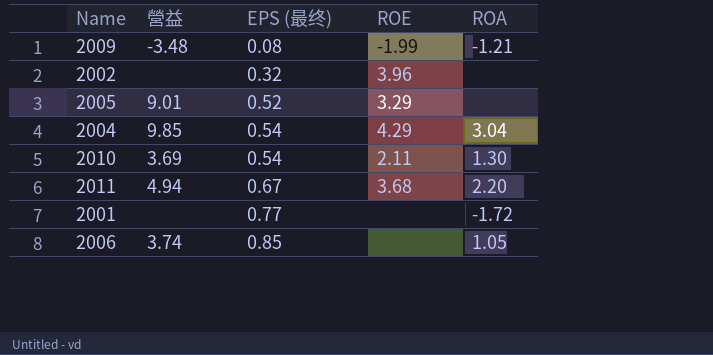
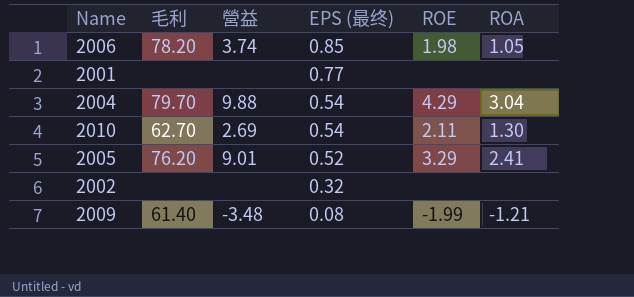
row order: EPS (最终) ascending -> EPS (最终) descending
column 毛利 | position: none -> 2
row 2011: 4.94 | 0.67 | 3.68 | 2.20 -> none
2006 | ROE: none -> 1.98
2001 | ROA: -1.72 -> none
2004 | 營益: 9.85 -> 9.88
2010 | 營益: 3.69 -> 2.69
2005 | ROA: none -> 2.41
2002 | ROE: 3.96 -> none

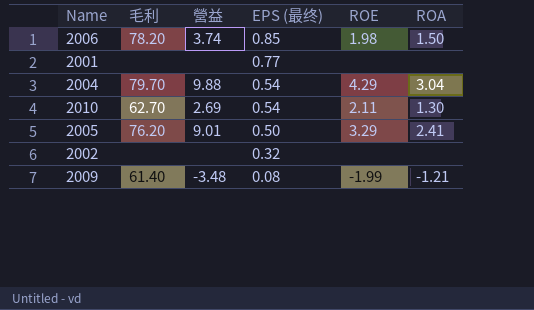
2006 | ROA: 1.05 -> 1.50
2005 | EPS (最终): 0.52 -> 0.50

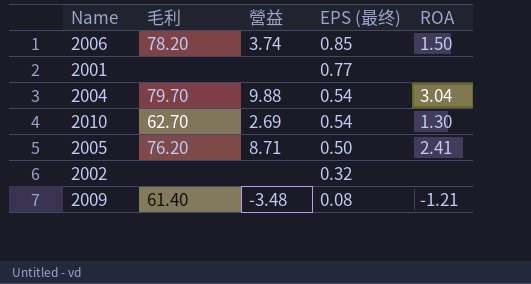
column ROE | position: 5 -> none
2005 | 營益: 9.01 -> 8.71

